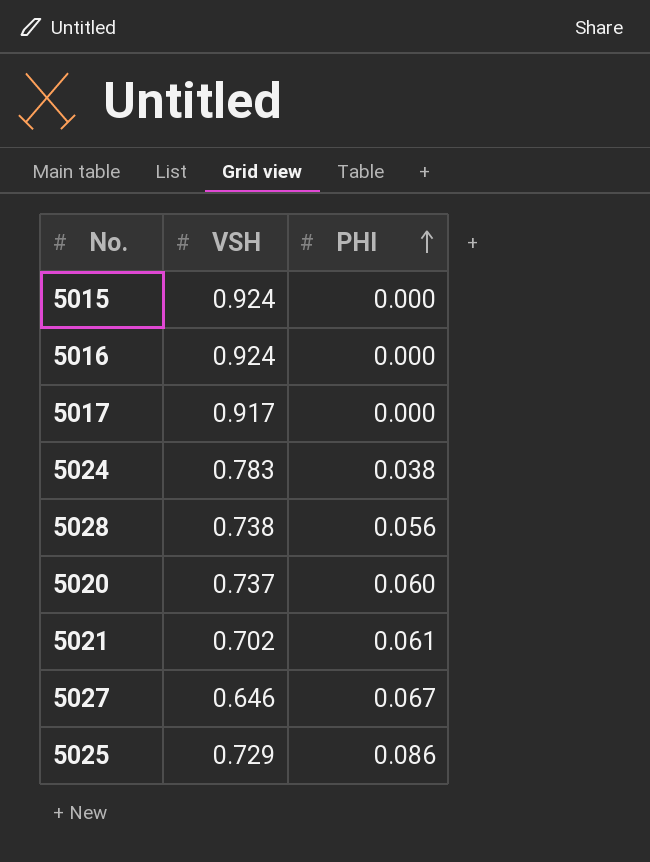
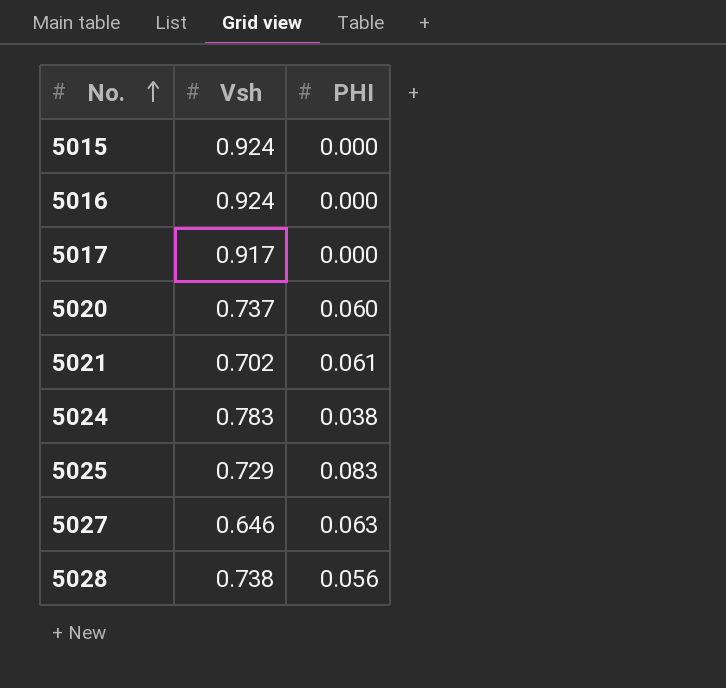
row order: PHI ascending -> No. ascending
column name: VSH -> Vsh
5025 | PHI: 0.086 -> 0.083
5027 | PHI: 0.067 -> 0.063

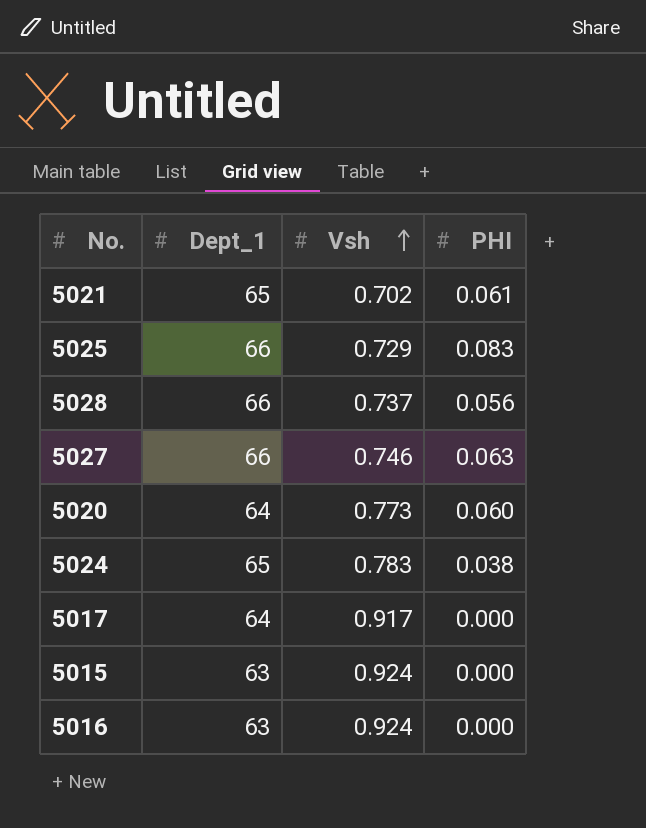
row order: No. ascending -> Vsh ascending
column Dept_1 | position: none -> 2
5028 | Vsh: 0.738 -> 0.737
5027 | Vsh: 0.646 -> 0.746
5020 | Vsh: 0.737 -> 0.773

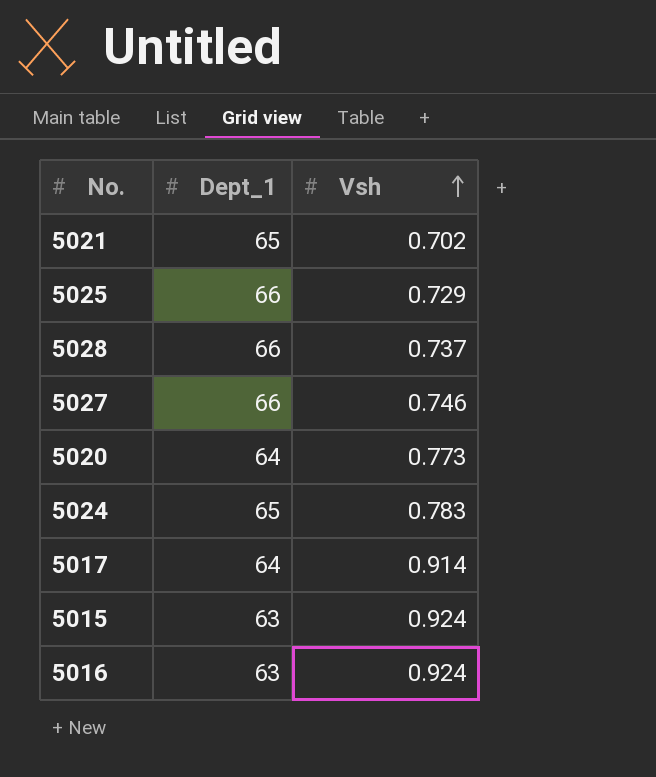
column PHI | position: 4 -> none
5017 | Vsh: 0.917 -> 0.914

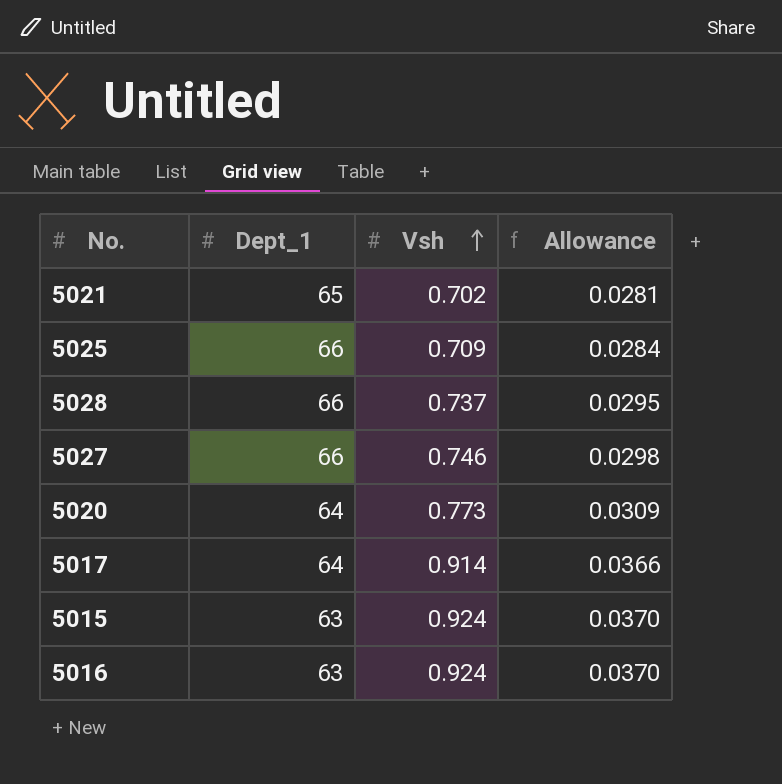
column Allowance | formula: none -> [Vsh] * 0.04
row 5024: 65 | 0.783 -> none
5025 | Vsh: 0.729 -> 0.709

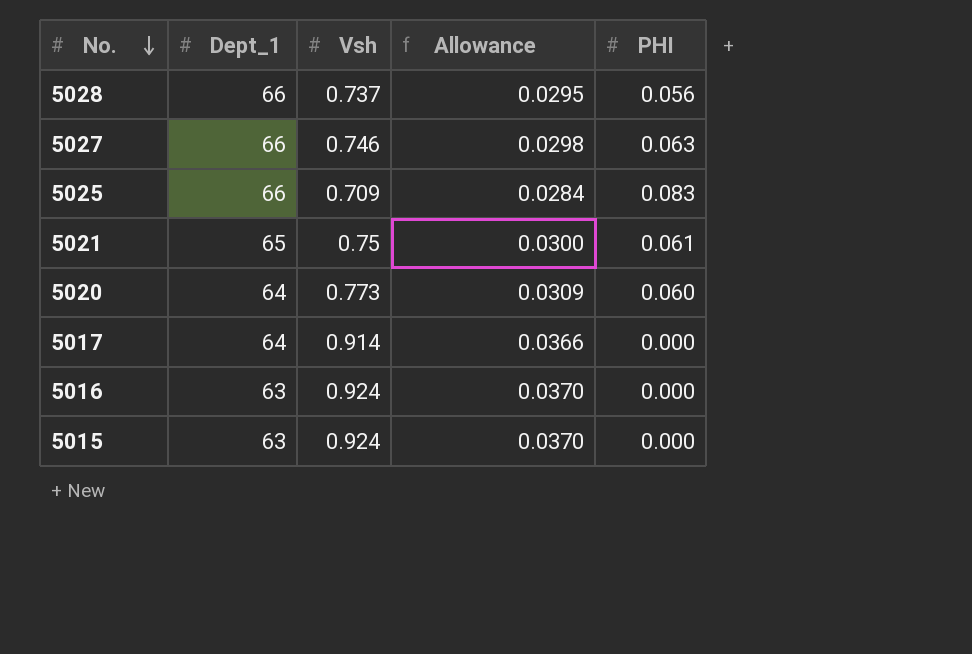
row order: Vsh ascending -> No. descending
column PHI | position: none -> 5
5021 | Vsh: 0.702 -> 0.75
5021 | Allowance: 0.0281 -> 0.0300

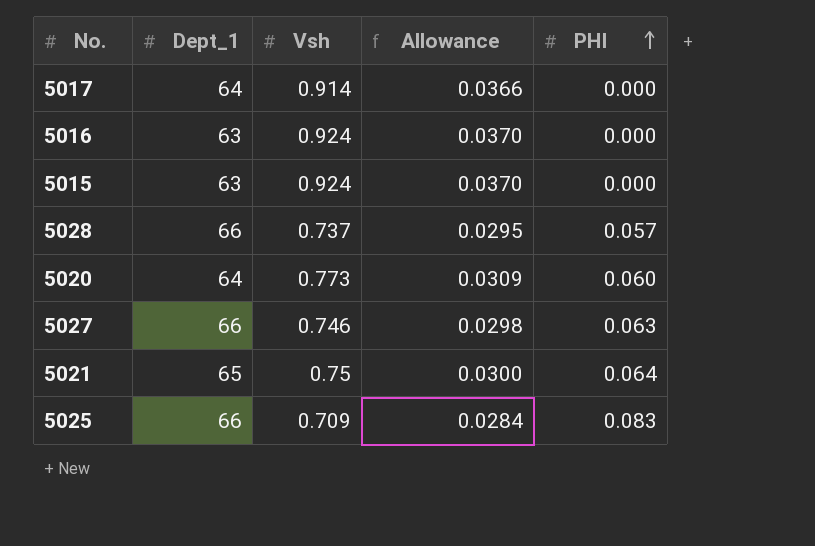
row order: No. descending -> PHI ascending
5028 | PHI: 0.056 -> 0.057
5021 | PHI: 0.061 -> 0.064

